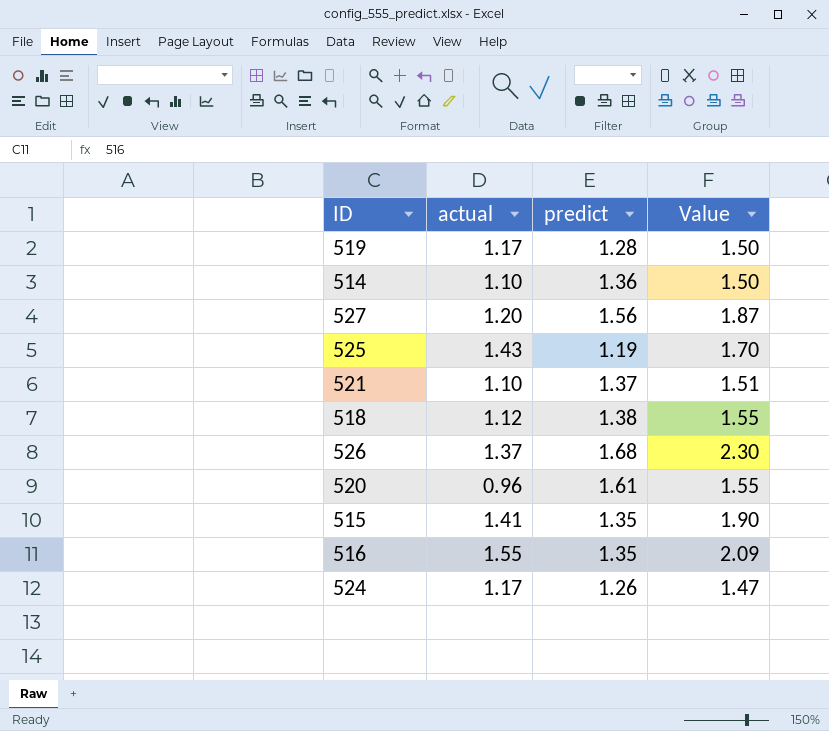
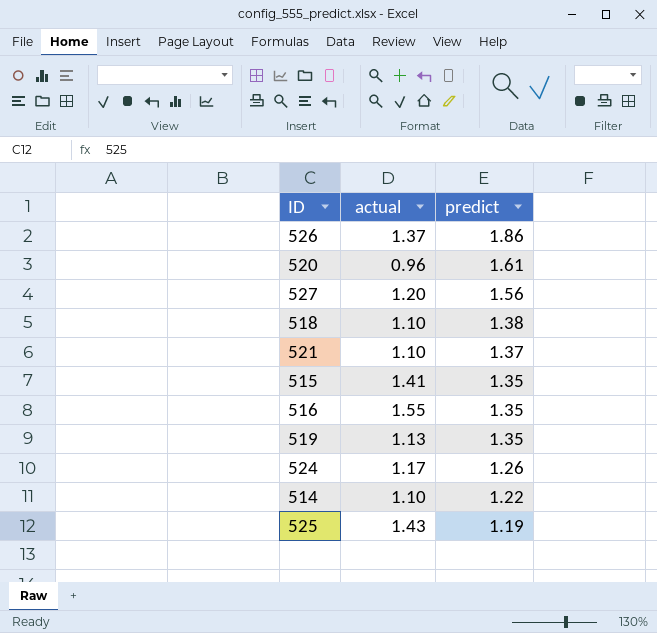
row order: none -> predict descending
column Value | formula: [actual] * [predict] -> none
526 | predict: 1.68 -> 1.86
518 | actual: 1.12 -> 1.10
519 | actual: 1.17 -> 1.13
519 | predict: 1.28 -> 1.35
514 | predict: 1.36 -> 1.22

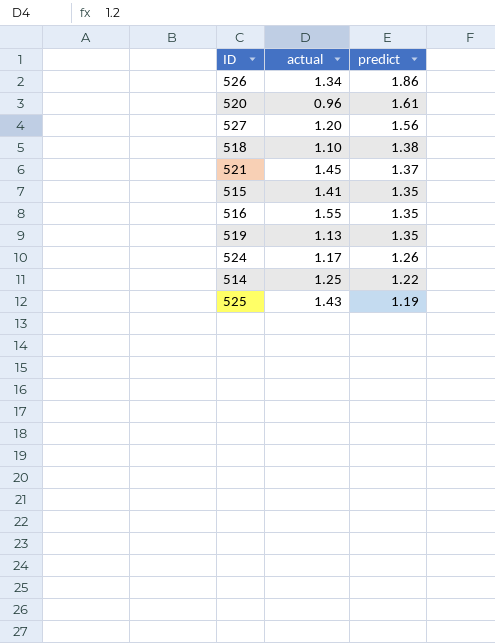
526 | actual: 1.37 -> 1.34
521 | actual: 1.10 -> 1.45
514 | actual: 1.10 -> 1.25

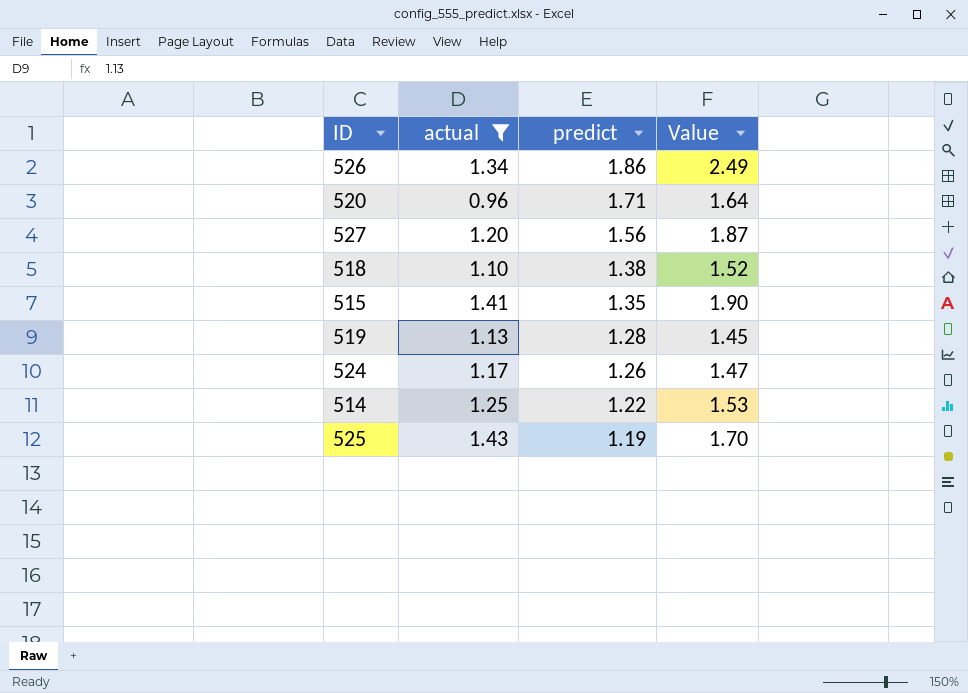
filter: none -> actual <= 1.43
column Value | formula: none -> [actual] * [predict]
520 | predict: 1.61 -> 1.71
519 | predict: 1.35 -> 1.28

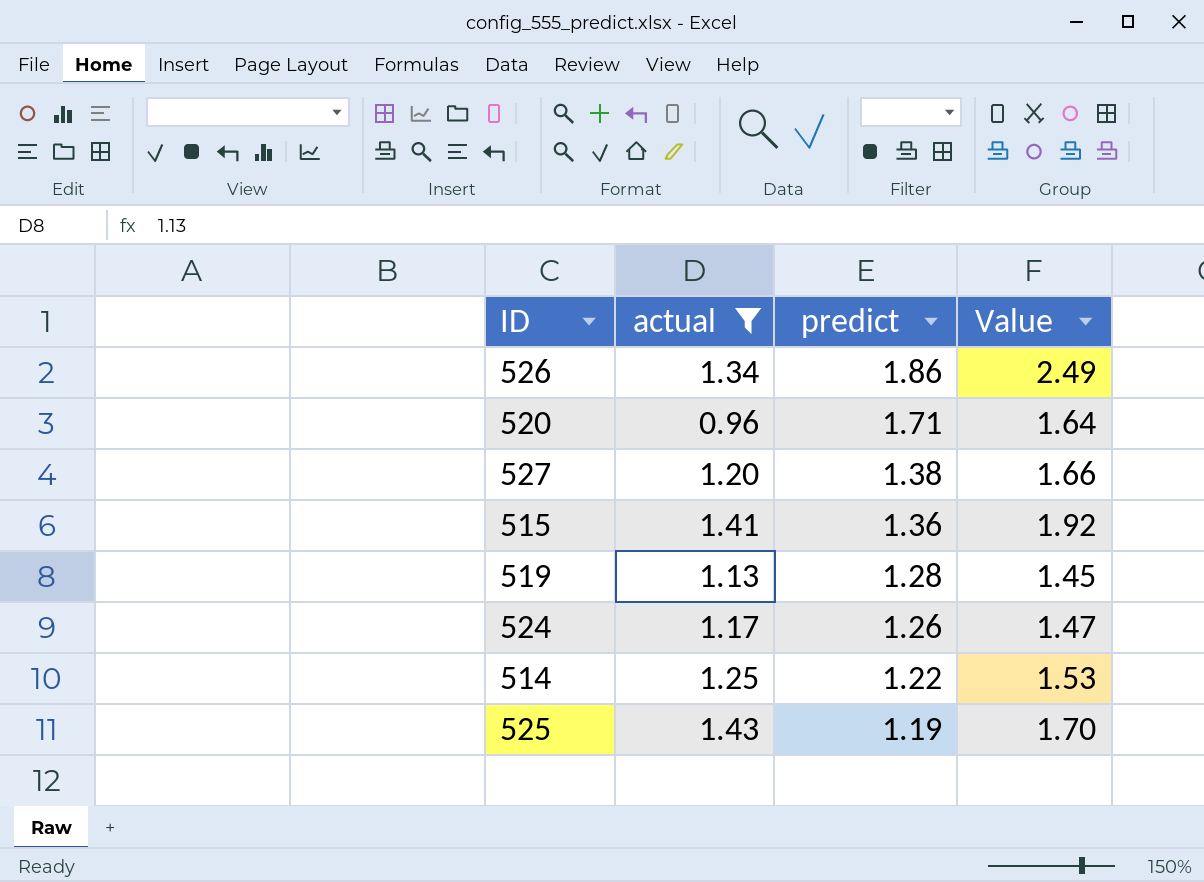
row 518: 1.10 | 1.38 | 1.52 -> none
527 | predict: 1.56 -> 1.38
527 | Value: 1.87 -> 1.66
515 | predict: 1.35 -> 1.36
515 | Value: 1.90 -> 1.92

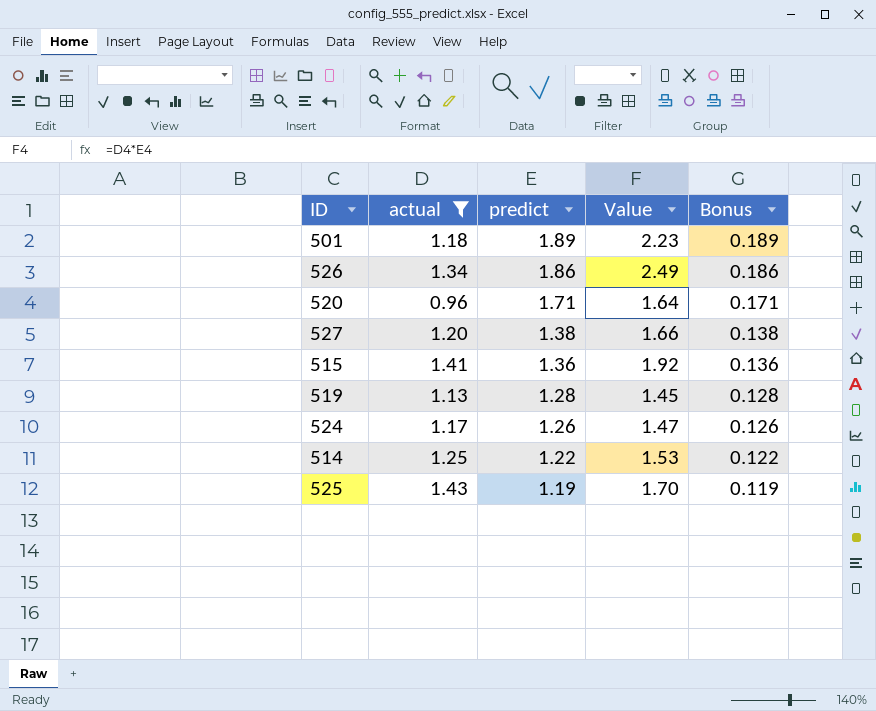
column Bonus | formula: none -> [predict] * 0.1
row 501: none -> 1.18 | 1.89 | 2.23 | 0.189

